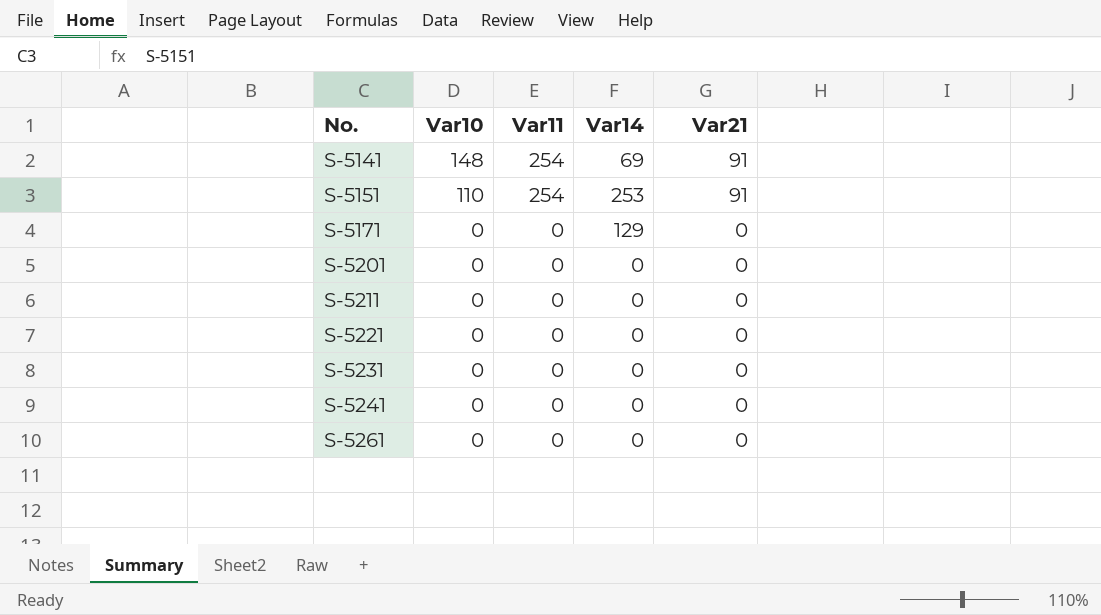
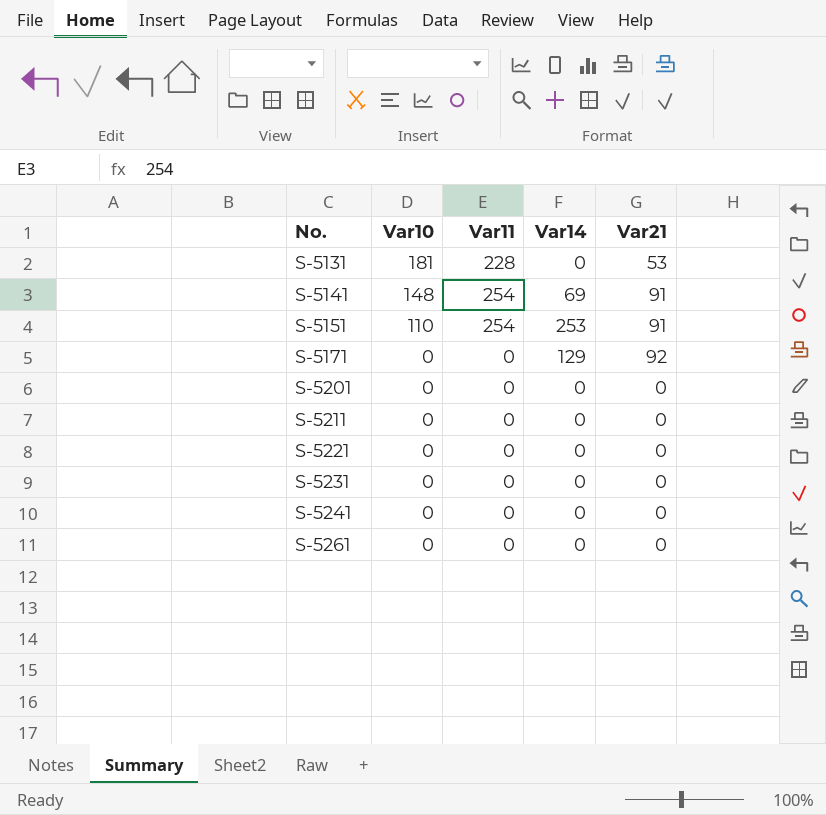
row S-5131: none -> 181 | 228 | 0 | 53
S-5171 | Var21: 0 -> 92

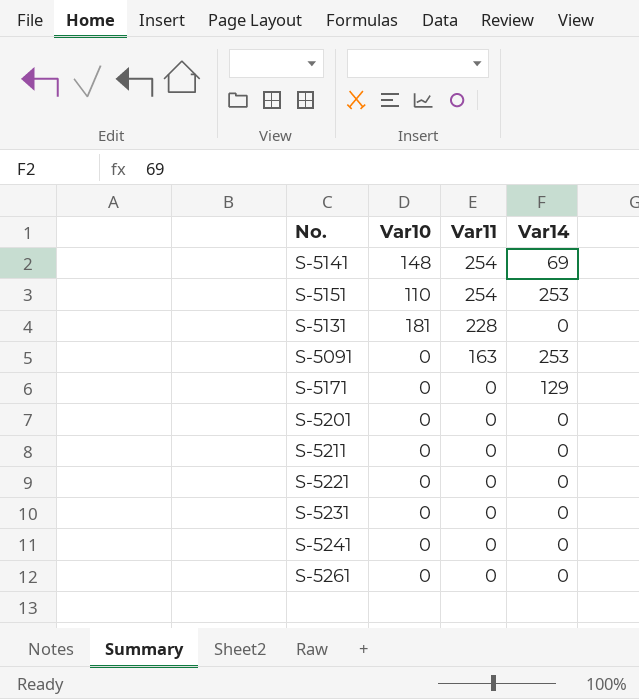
row order: No. ascending -> Var11 descending
column Var21 | position: 5 -> none
row S-5091: none -> 0 | 163 | 253

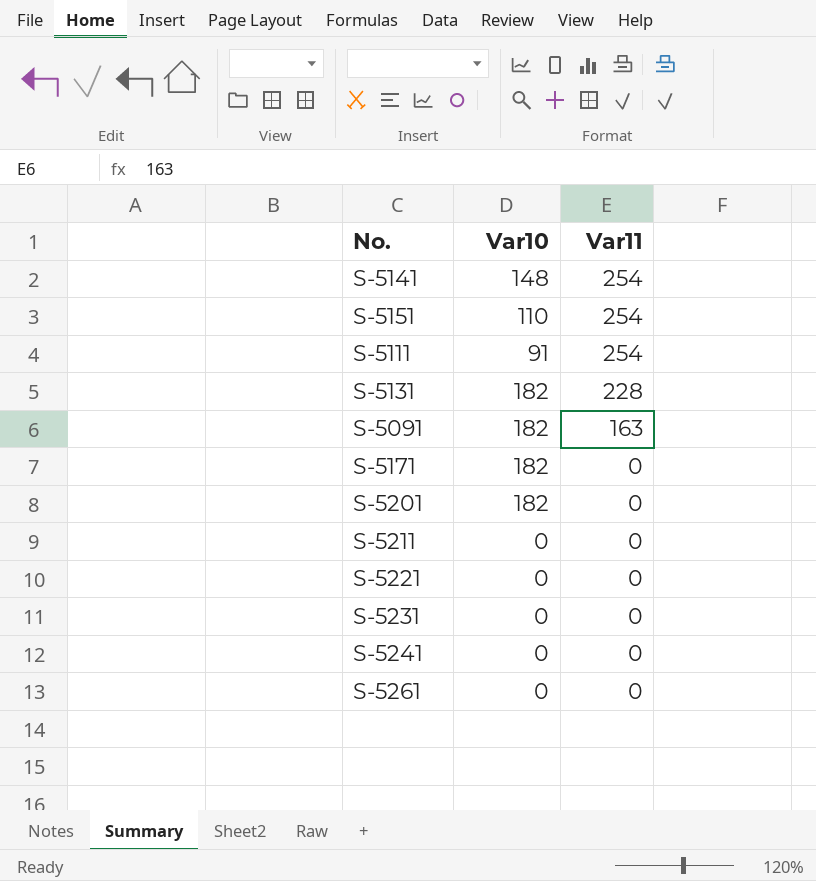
column Var14 | position: 4 -> none
row S-5111: none -> 91 | 254
S-5131 | Var10: 181 -> 182
S-5091 | Var10: 0 -> 182
S-5171 | Var10: 0 -> 182
S-5201 | Var10: 0 -> 182

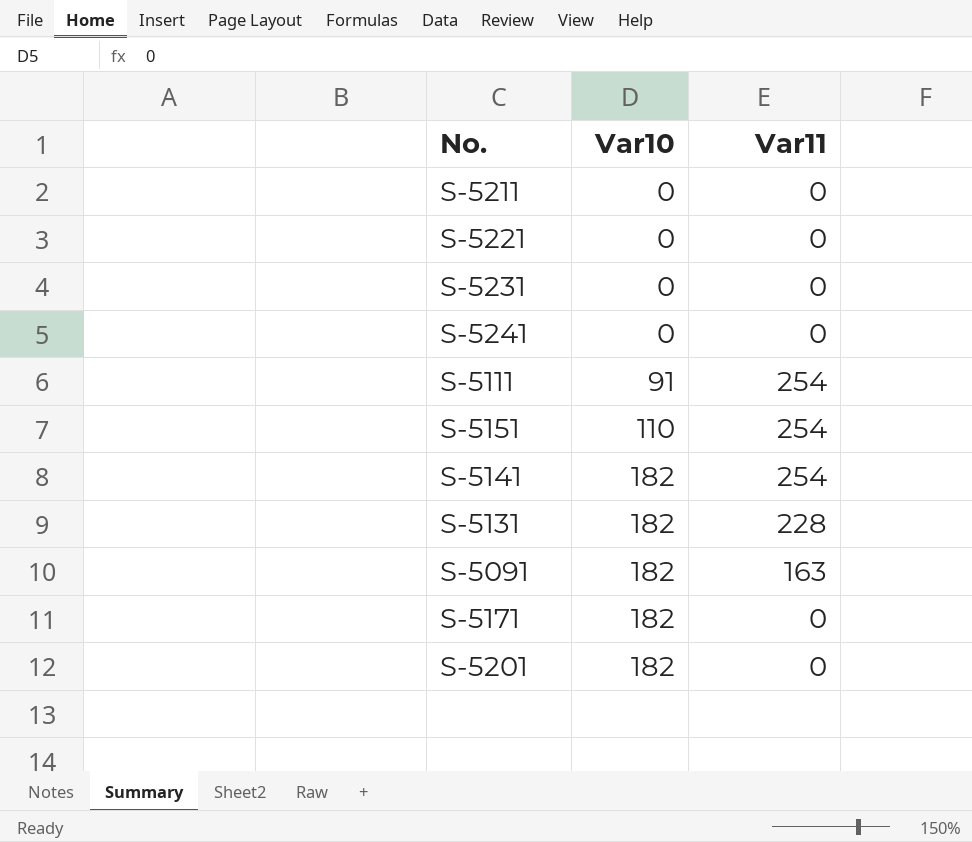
row order: Var11 descending -> Var10 ascending
row S-5261: 0 | 0 -> none
S-5141 | Var10: 148 -> 182

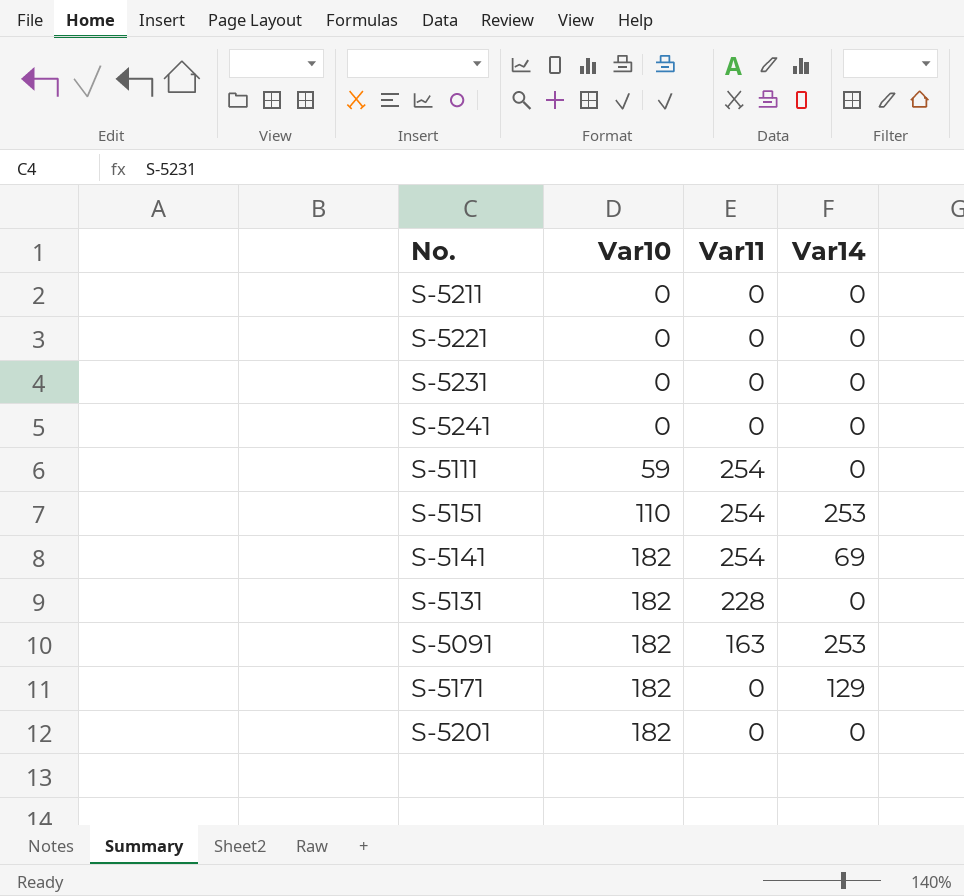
column Var14 | position: none -> 4
S-5111 | Var10: 91 -> 59

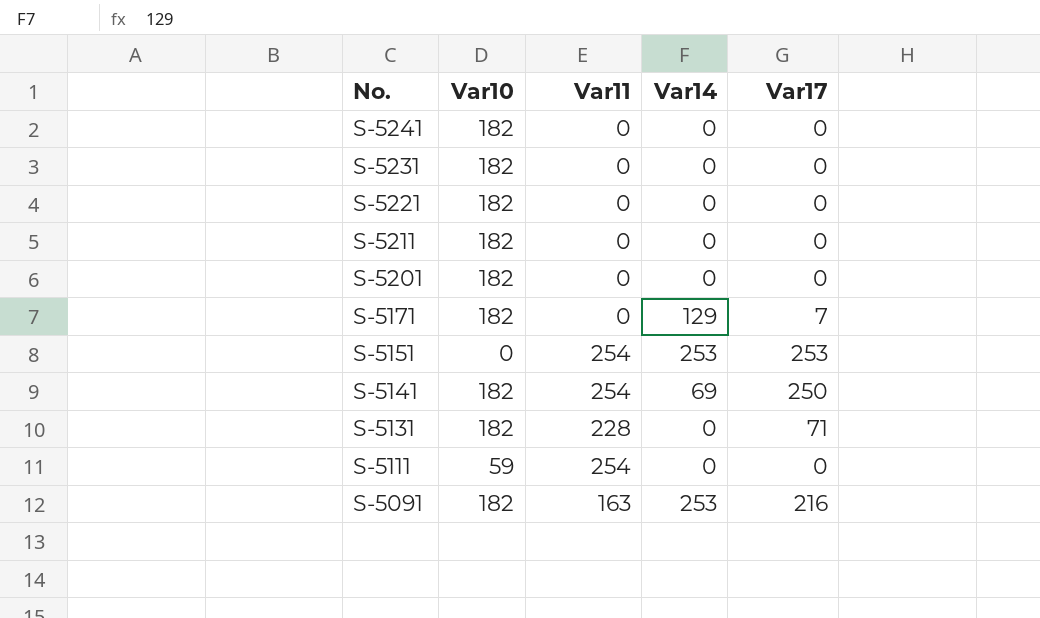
row order: Var10 ascending -> No. descending
column Var17 | position: none -> 5
S-5241 | Var10: 0 -> 182
S-5231 | Var10: 0 -> 182
S-5221 | Var10: 0 -> 182
S-5211 | Var10: 0 -> 182
S-5151 | Var10: 110 -> 0

